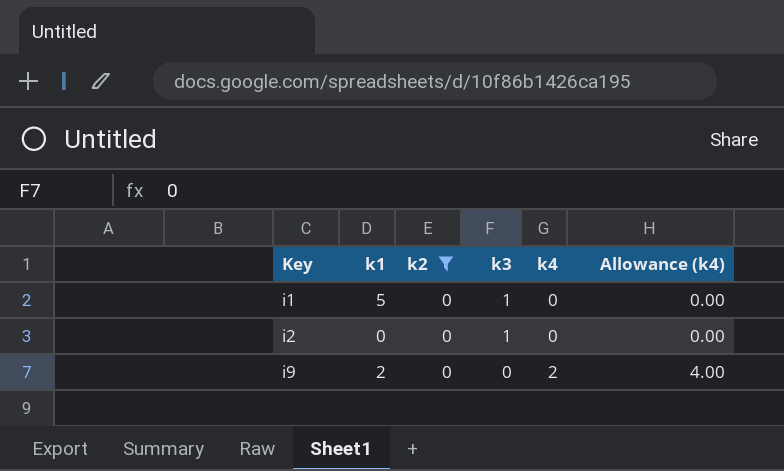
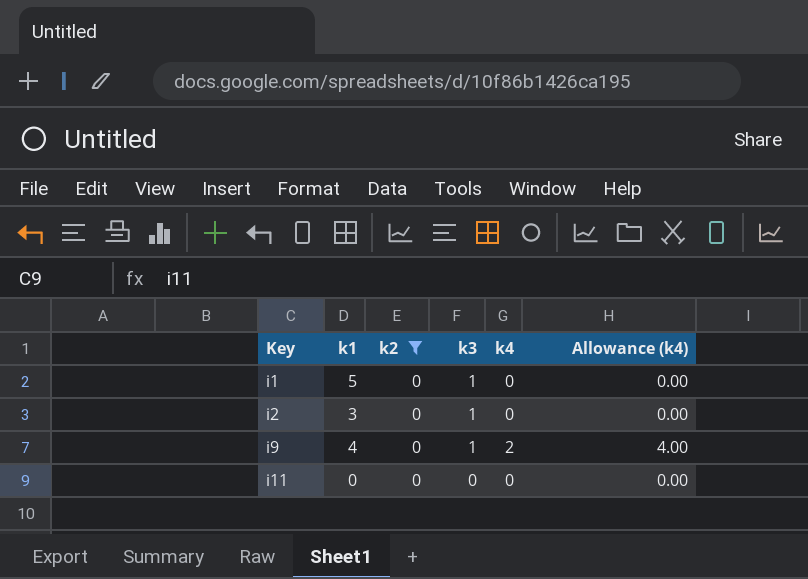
i2 | k1: 0 -> 3
i9 | k1: 2 -> 4
i9 | k3: 0 -> 1
row i11: none -> 0 | 0 | 0 | 0 | 0.00

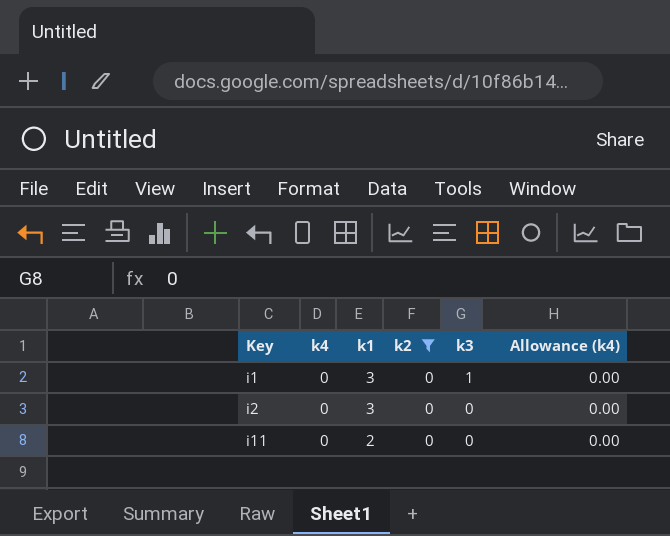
column k4 | position: 5 -> 2
row i9: 4 | 0 | 1 | 2 | 4.00 -> none
i1 | k1: 5 -> 3
i2 | k3: 1 -> 0
i11 | k1: 0 -> 2

